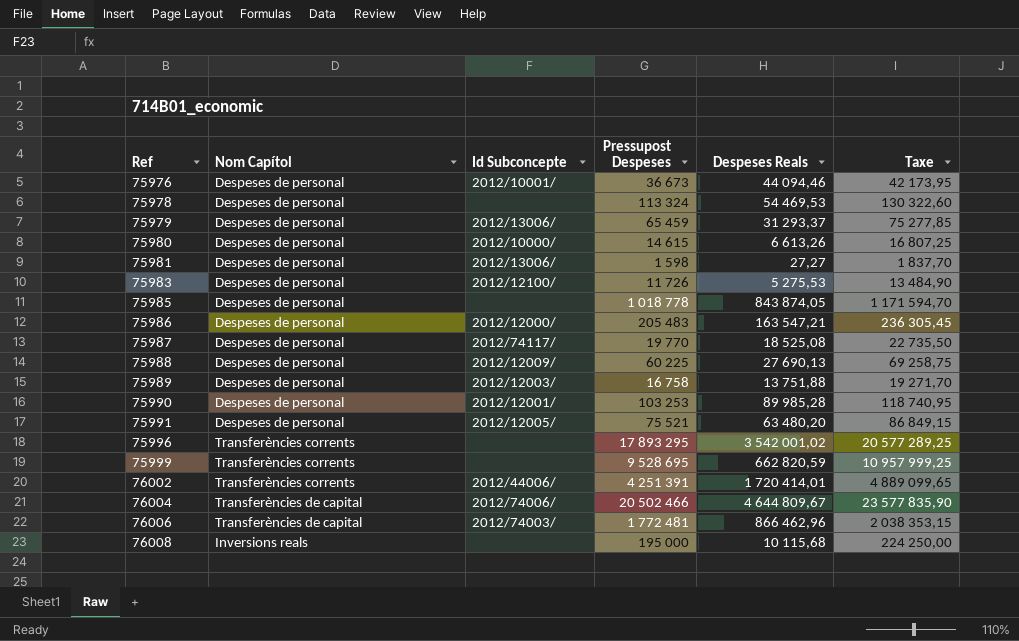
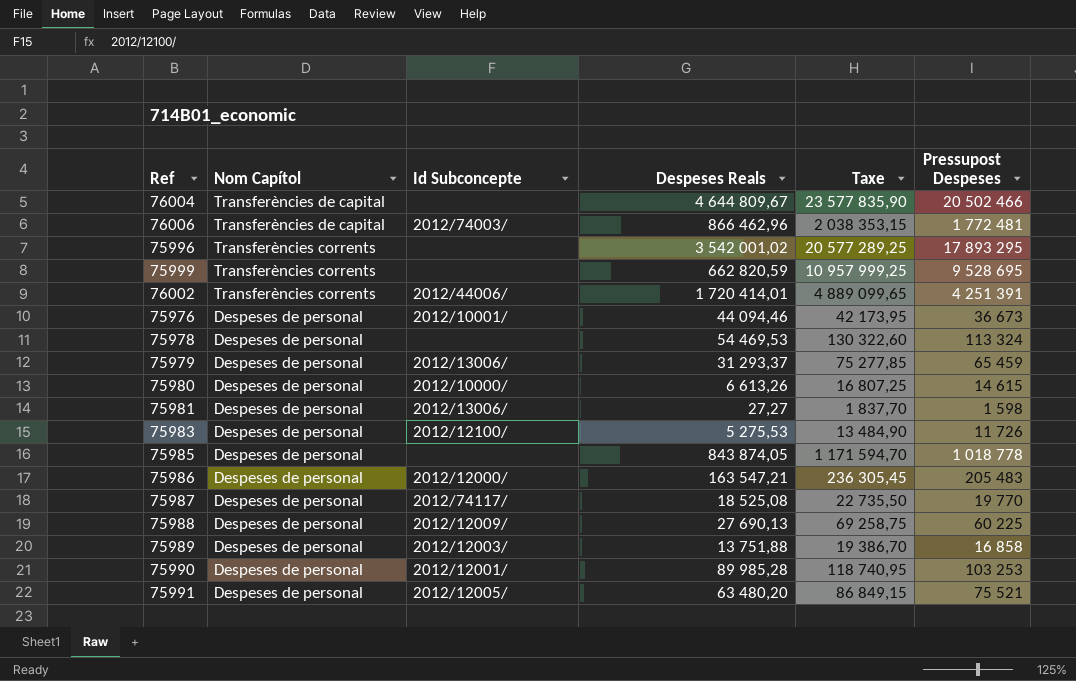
row order: Ref ascending -> Nom Capítol descending
column Pressupost Despeses | position: 4 -> 6
row 76008: Inversions reals | none | 195 000 | 10 115,68 | 224 250,00 -> none
76004 | Id Subconcepte: 2012/74006/ -> none
75989 | Taxe: 19 271,70 -> 19 386,70
75989 | Pressupost Despeses: 16 758 -> 16 858

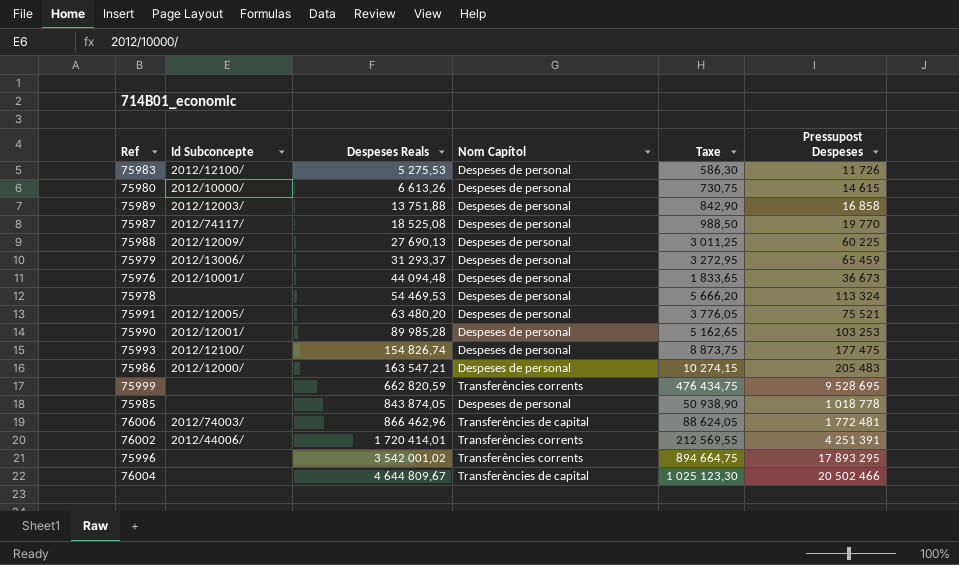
row order: Nom Capítol descending -> Despeses Reals ascending
column Nom Capítol | position: 2 -> 4
column Taxe | formula: [Pressupost Despeses] * 1,15 -> [Pressupost Despeses] * 0,05
row 75981: Despeses de personal | 2012/13006/ | 27,27 | 1 837,70 | 1 598 -> none
75976 | Despeses Reals: 44 094,46 -> 44 094,48
row 75993: none -> 2012/12100/ | 154 826,74 | Despeses de personal | 8 873,75 | 177 475

